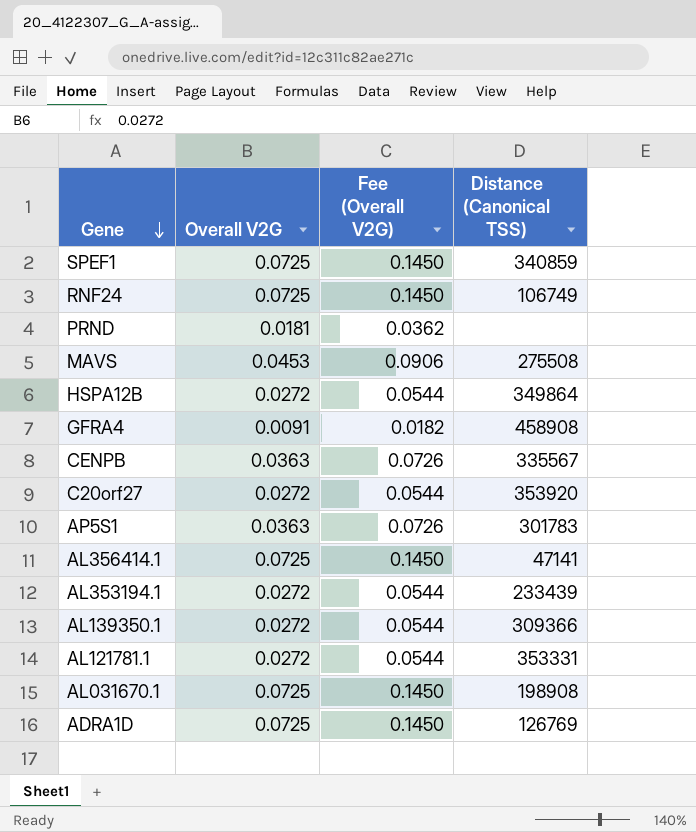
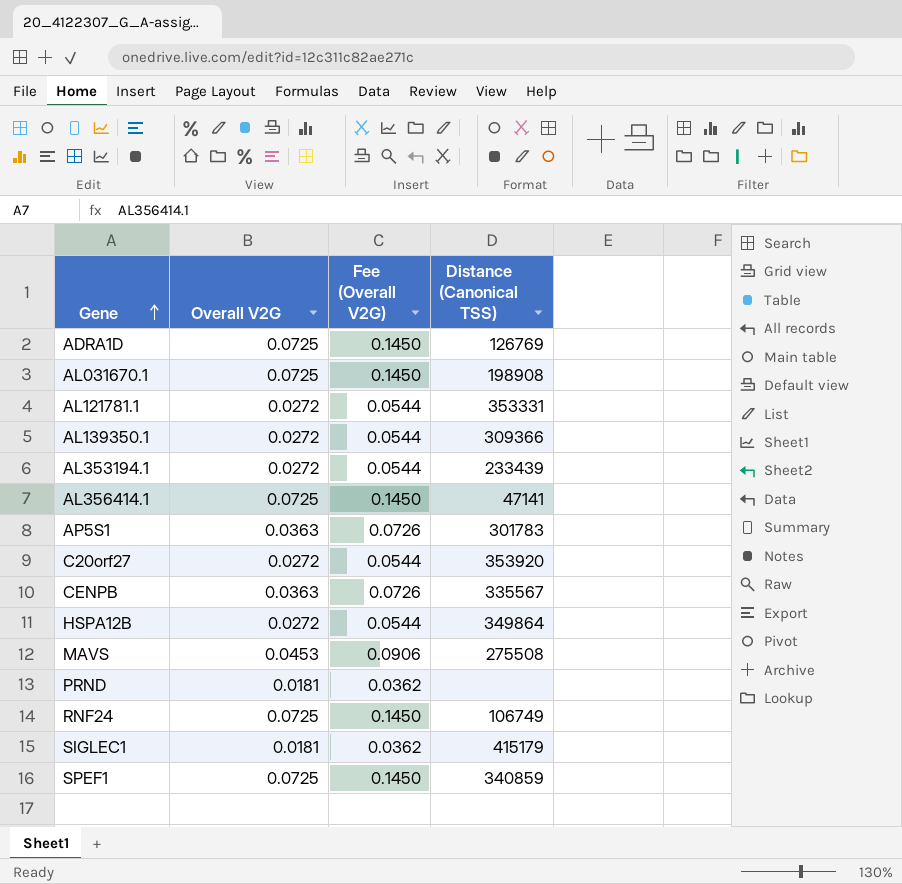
row order: Gene descending -> Gene ascending
row GFRA4: 0.0091 | 0.0182 | 458908 -> none
row SIGLEC1: none -> 0.0181 | 0.0362 | 415179

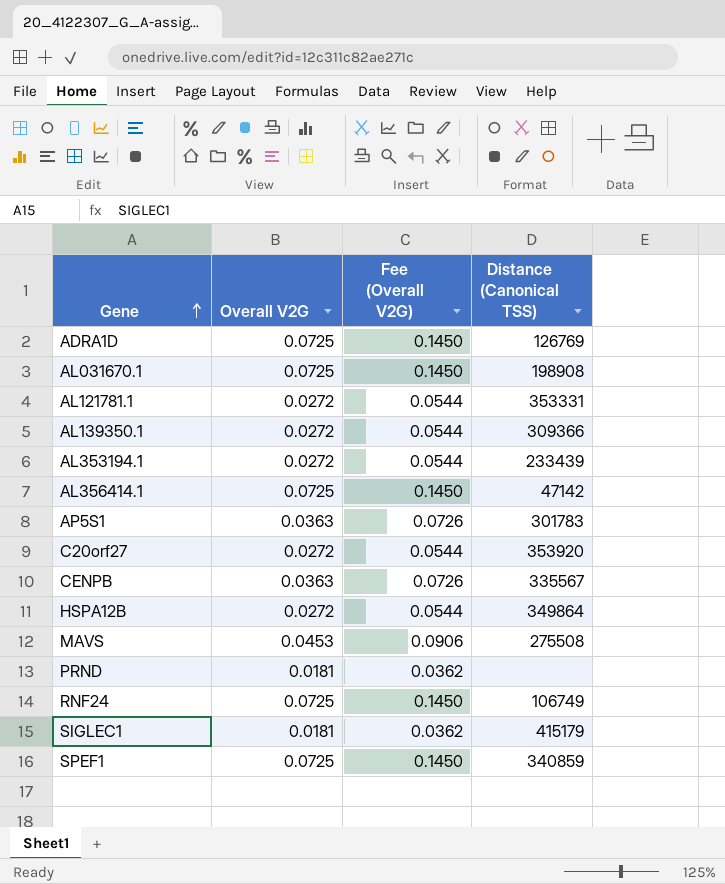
AL356414.1 | Distance (Canonical TSS): 47141 -> 47142

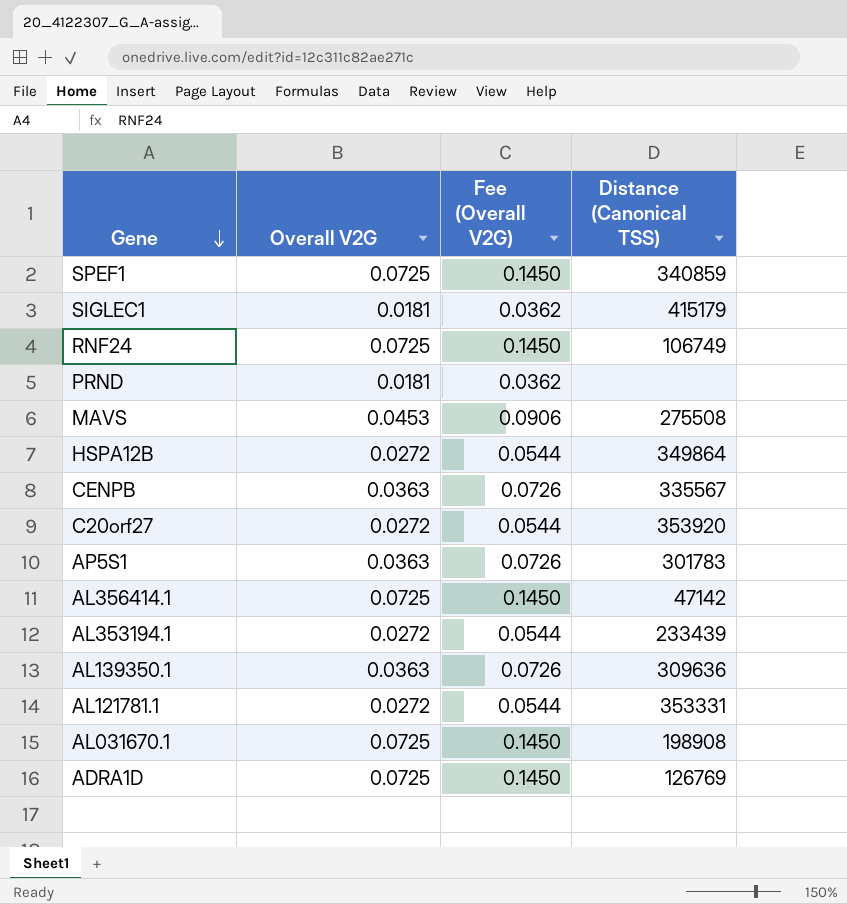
row order: Gene ascending -> Gene descending
AL139350.1 | Overall V2G: 0.0272 -> 0.0363
AL139350.1 | Fee (Overall V2G): 0.0544 -> 0.0726
AL139350.1 | Distance (Canonical TSS): 309366 -> 309636

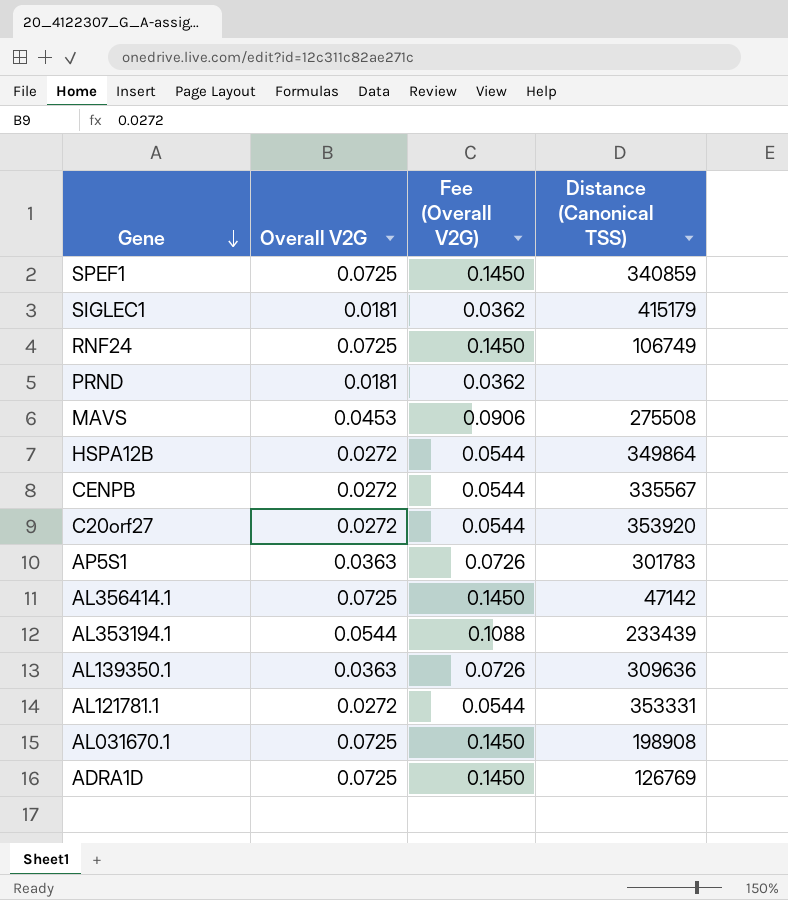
CENPB | Overall V2G: 0.0363 -> 0.0272
CENPB | Fee (Overall V2G): 0.0726 -> 0.0544
AL353194.1 | Overall V2G: 0.0272 -> 0.0544
AL353194.1 | Fee (Overall V2G): 0.0544 -> 0.1088

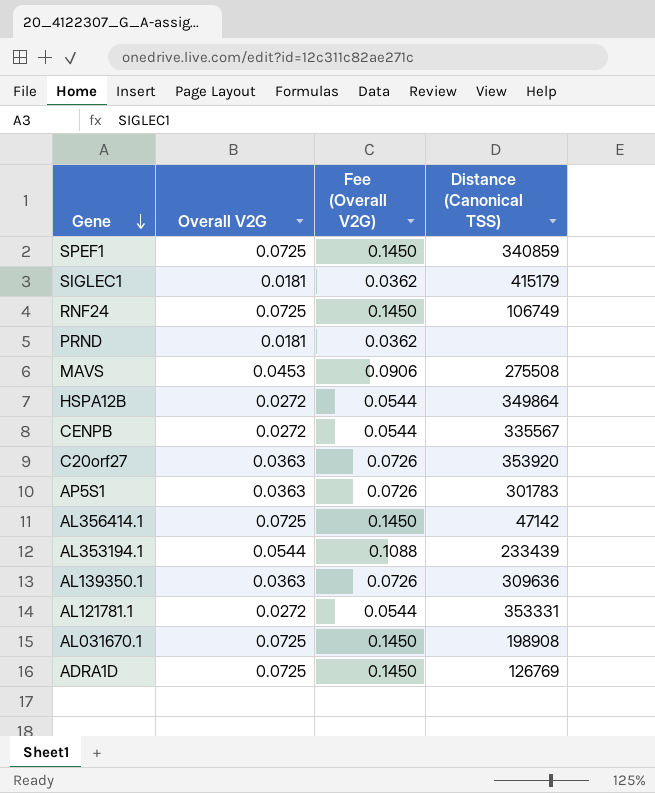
C20orf27 | Overall V2G: 0.0272 -> 0.0363
C20orf27 | Fee (Overall V2G): 0.0544 -> 0.0726

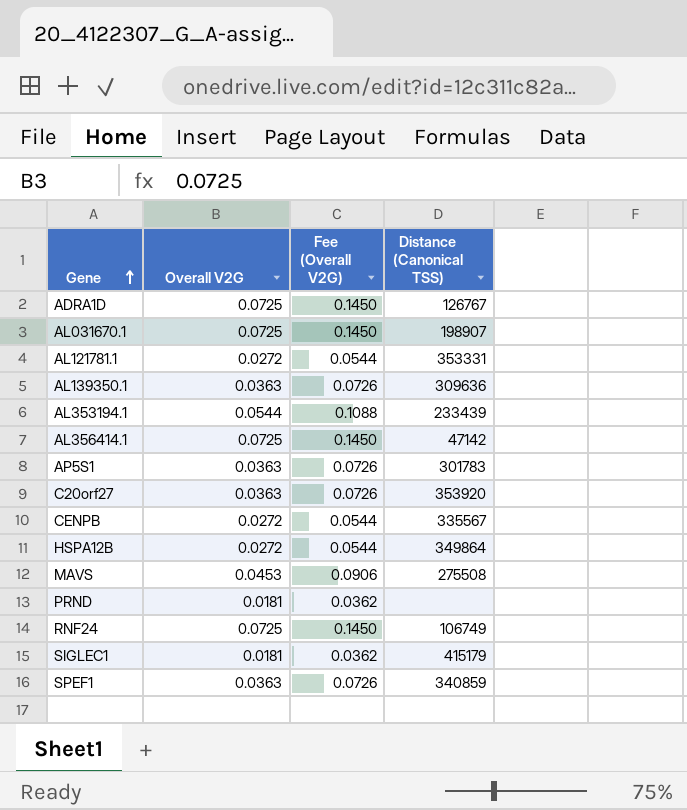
row order: Gene descending -> Gene ascending
ADRA1D | Distance (Canonical TSS): 126769 -> 126767
AL031670.1 | Distance (Canonical TSS): 198908 -> 198907
SPEF1 | Overall V2G: 0.0725 -> 0.0363
SPEF1 | Fee (Overall V2G): 0.1450 -> 0.0726

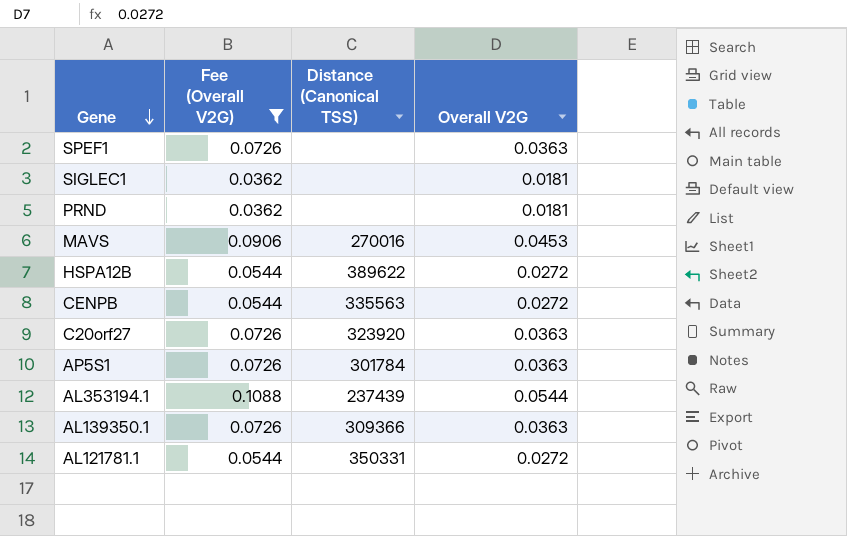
filter: none -> Fee (Overall V2G) != 0.1450
row order: Gene ascending -> Gene descending
column Overall V2G | position: 2 -> 4
SPEF1 | Distance (Canonical TSS): 340859 -> none
SIGLEC1 | Distance (Canonical TSS): 415179 -> none
MAVS | Distance (Canonical TSS): 275508 -> 270016
HSPA12B | Distance (Canonical TSS): 349864 -> 389622
CENPB | Distance (Canonical TSS): 335567 -> 335563
C20orf27 | Distance (Canonical TSS): 353920 -> 323920
AP5S1 | Distance (Canonical TSS): 301783 -> 301784
AL353194.1 | Distance (Canonical TSS): 233439 -> 237439
AL139350.1 | Distance (Canonical TSS): 309636 -> 309366
AL121781.1 | Distance (Canonical TSS): 353331 -> 350331

